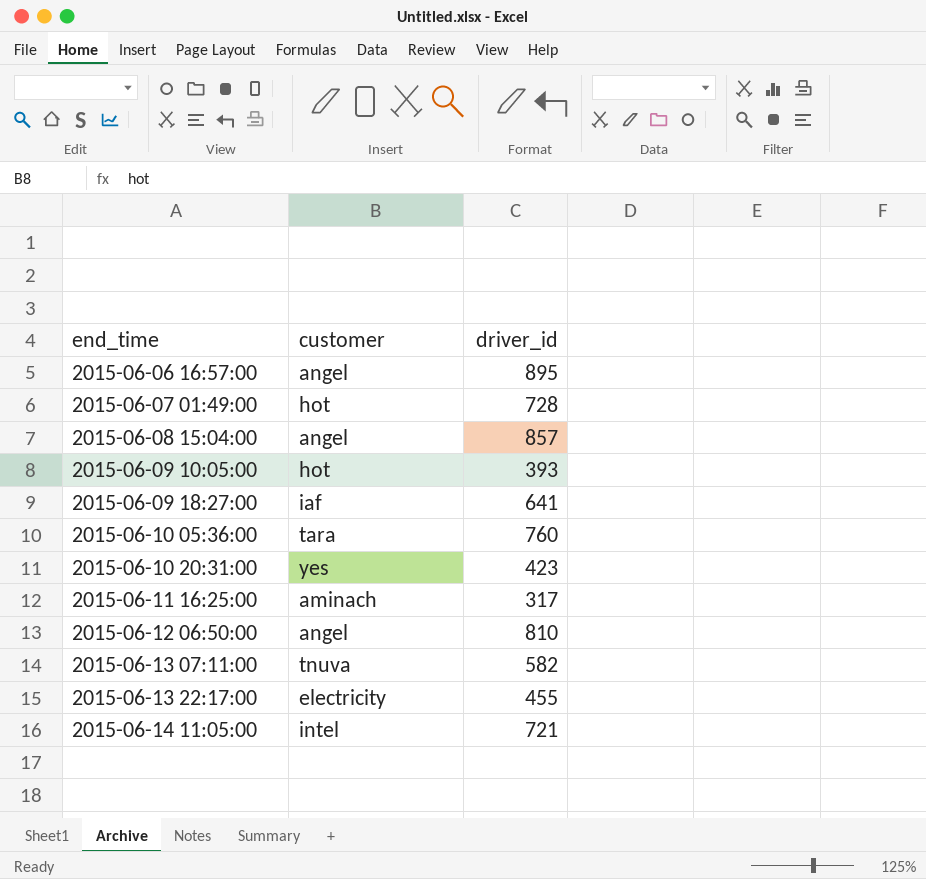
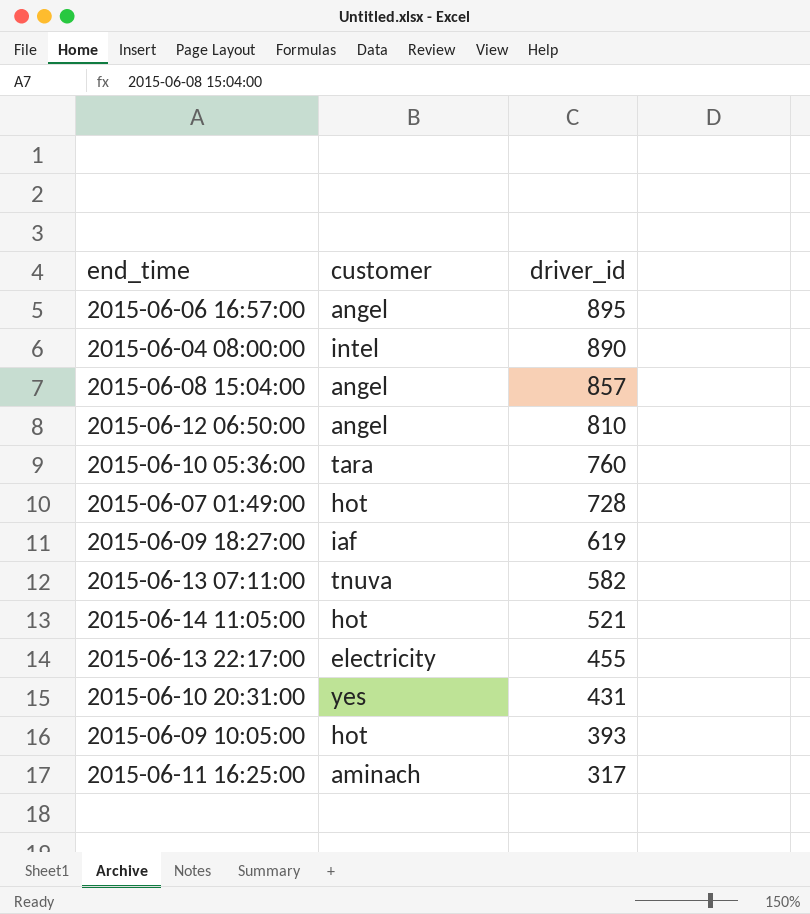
row order: end_time ascending -> driver_id descending
row 2015-06-04 08:00:00: none -> intel | 890
2015-06-09 18:27:00 | driver_id: 641 -> 619
2015-06-14 11:05:00 | customer: intel -> hot
2015-06-14 11:05:00 | driver_id: 721 -> 521
2015-06-10 20:31:00 | driver_id: 423 -> 431

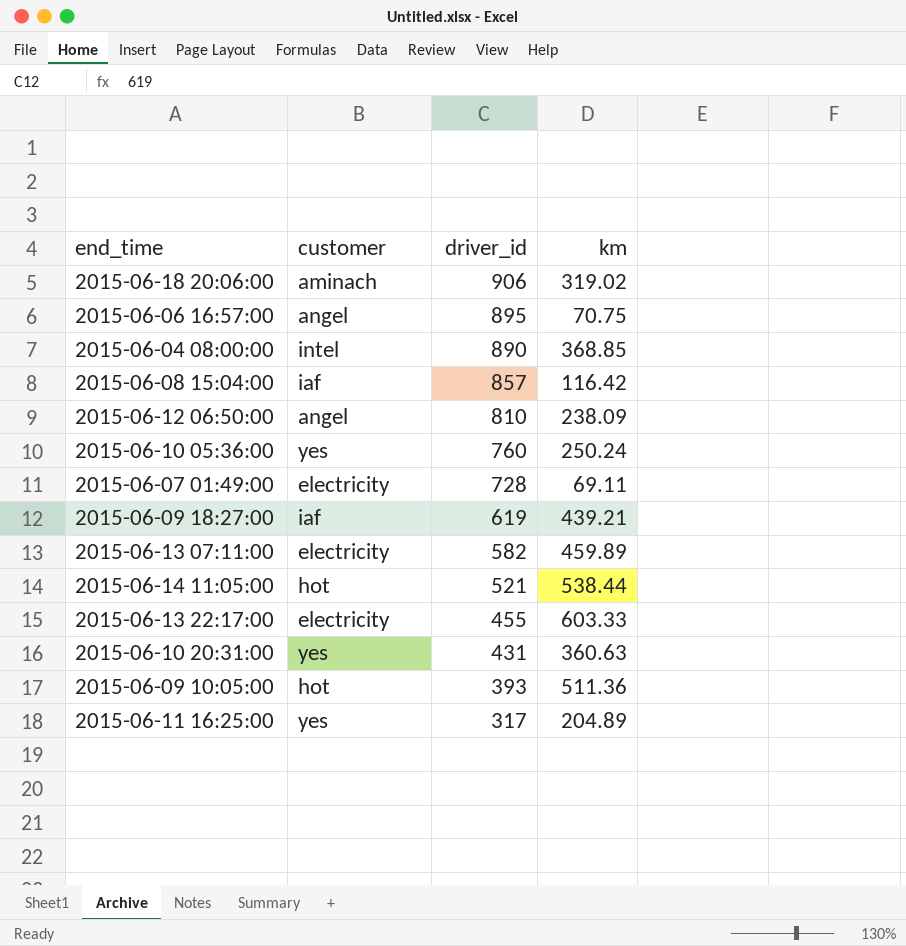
column km | position: none -> 4
row 2015-06-18 20:06:00: none -> aminach | 906 | 319.02
2015-06-08 15:04:00 | customer: angel -> iaf
2015-06-10 05:36:00 | customer: tara -> yes
2015-06-07 01:49:00 | customer: hot -> electricity
2015-06-13 07:11:00 | customer: tnuva -> electricity
2015-06-11 16:25:00 | customer: aminach -> yes

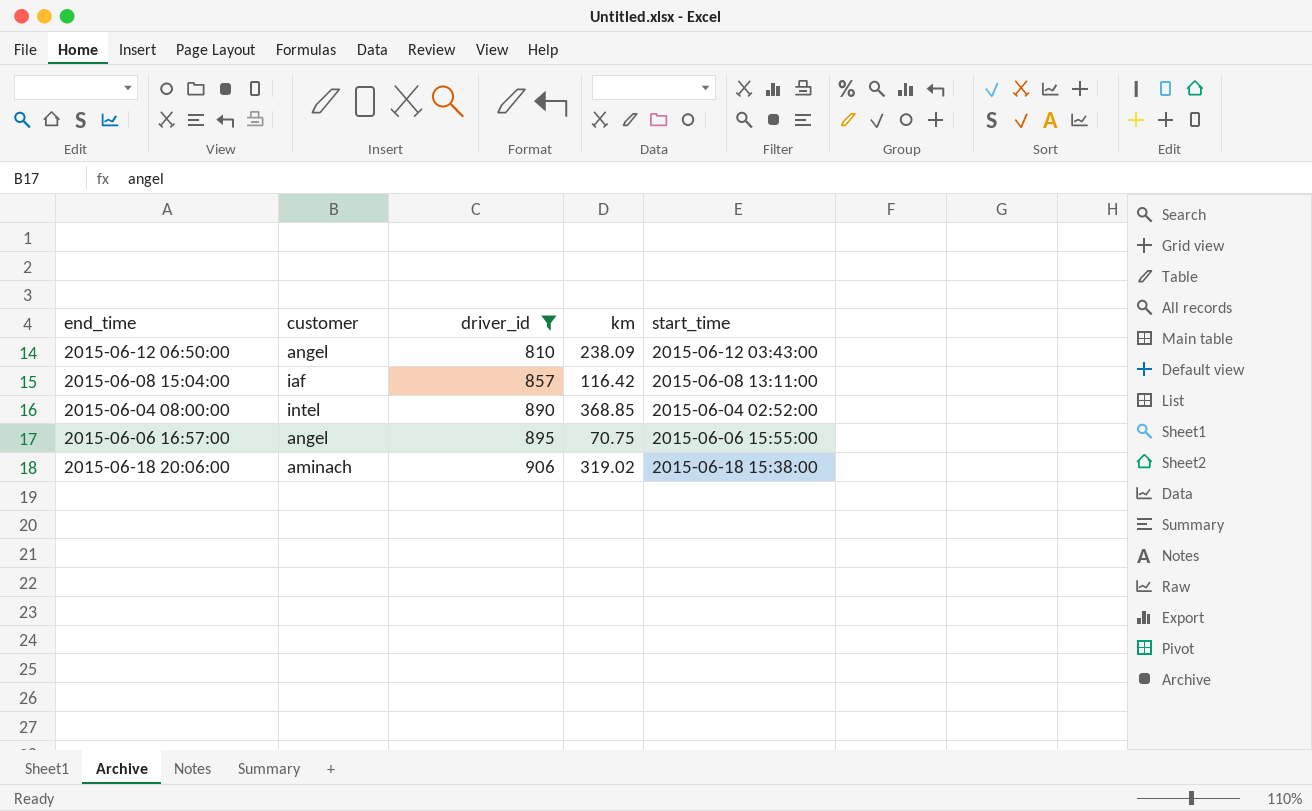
filter: none -> driver_id >= 810
row order: driver_id descending -> driver_id ascending
column start_time | position: none -> 5

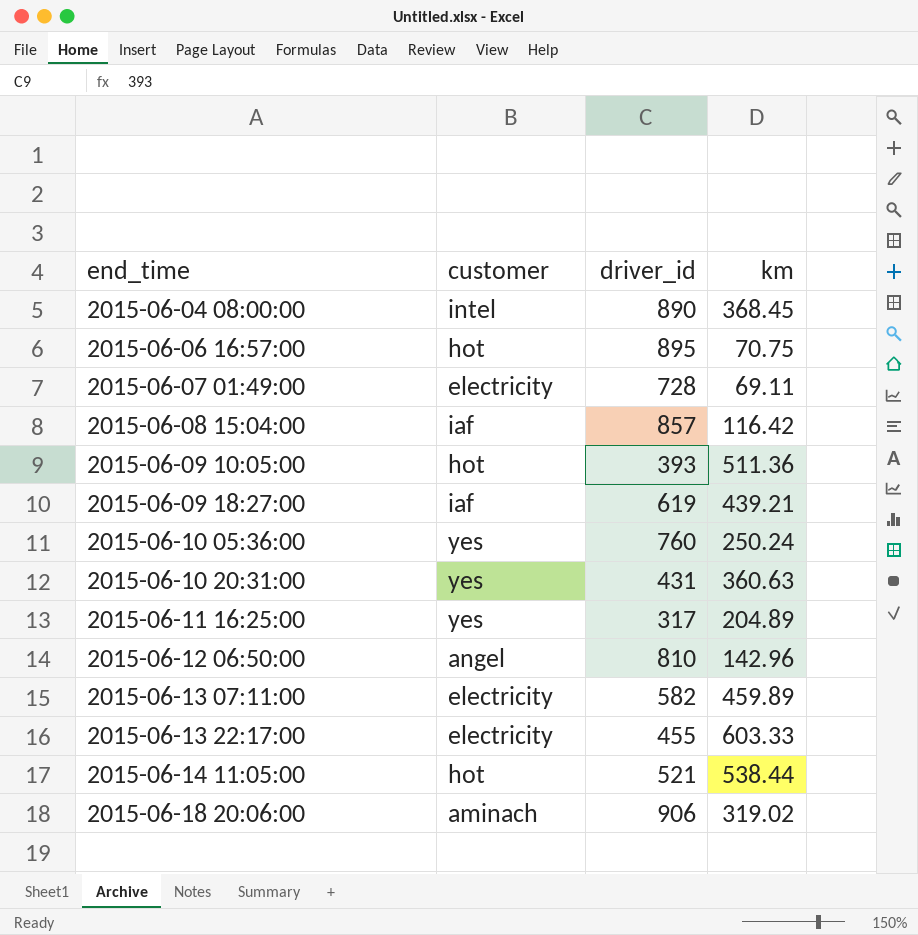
filter: driver_id >= 810 -> none
row order: driver_id ascending -> end_time ascending
column start_time | position: 5 -> none
2015-06-04 08:00:00 | km: 368.85 -> 368.45
2015-06-06 16:57:00 | customer: angel -> hot
2015-06-12 06:50:00 | km: 238.09 -> 142.96

